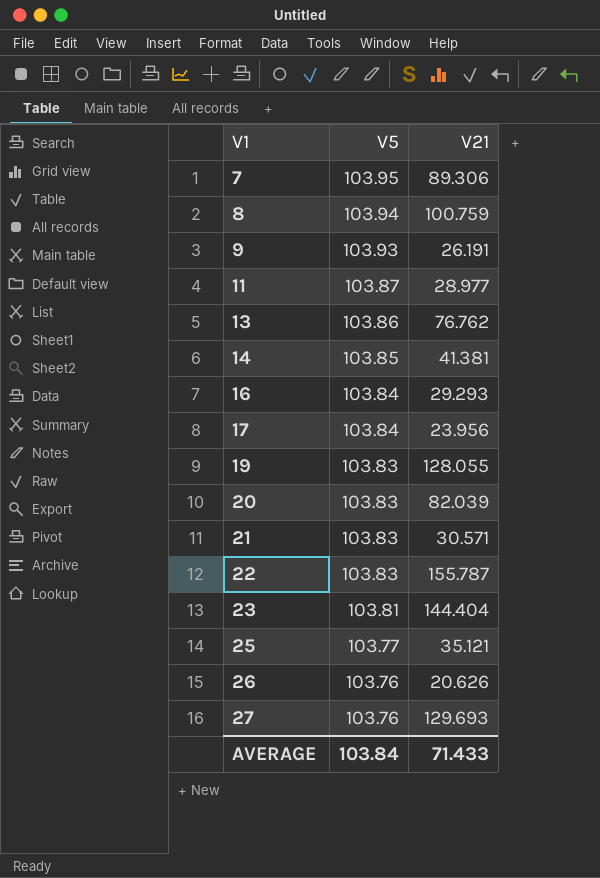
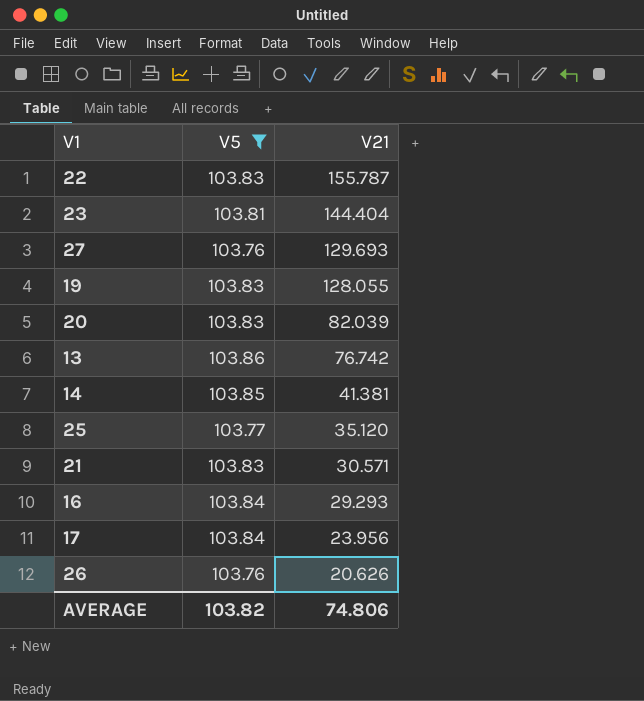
filter: none -> V5 <= 103.86
row order: V1 ascending -> V21 descending
13 | V21: 76.762 -> 76.742
25 | V21: 35.121 -> 35.120
AVERAGE | V5: 103.84 -> 103.82
AVERAGE | V21: 71.433 -> 74.806

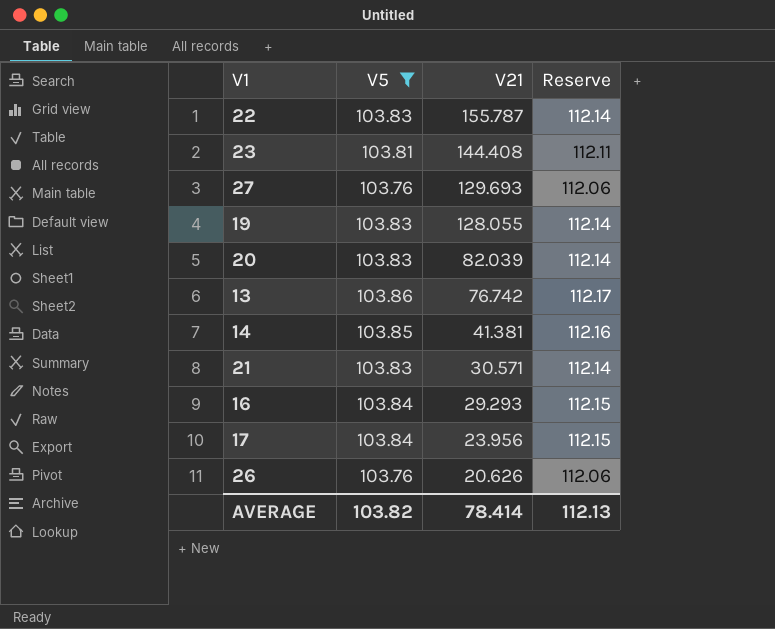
column Reserve | formula: none -> [V5] * 1.08
row 25: 103.77 | 35.120 -> none
23 | V21: 144.404 -> 144.408
AVERAGE | V21: 74.806 -> 78.414

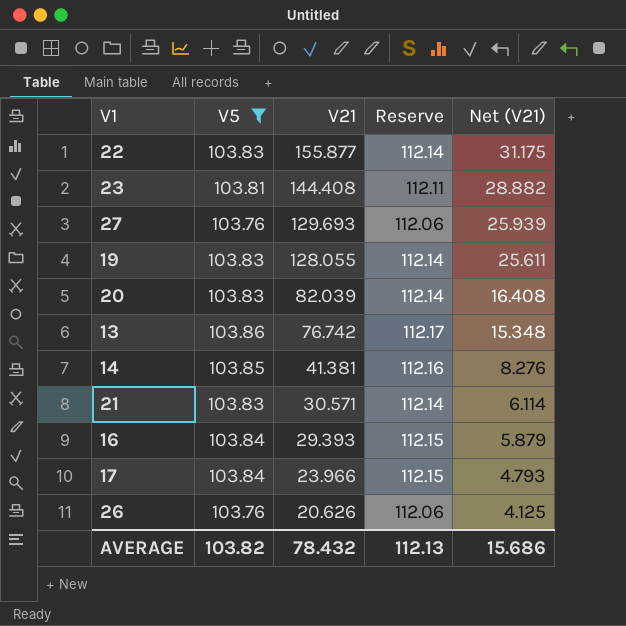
column Net (V21) | formula: none -> [V21] * 0.2
22 | V21: 155.787 -> 155.877
16 | V21: 29.293 -> 29.393
17 | V21: 23.956 -> 23.966
AVERAGE | V21: 78.414 -> 78.432

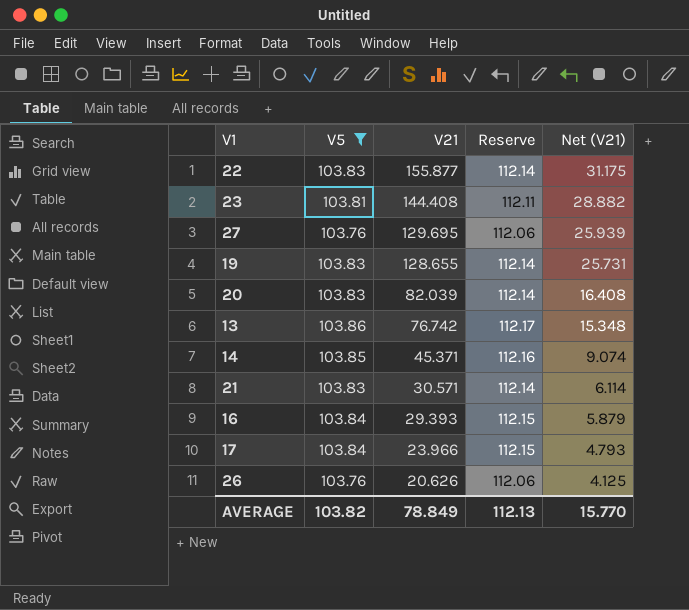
27 | V21: 129.693 -> 129.695
19 | V21: 128.055 -> 128.655
19 | Net (V21): 25.611 -> 25.731
14 | V21: 41.381 -> 45.371
14 | Net (V21): 8.276 -> 9.074
AVERAGE | V21: 78.432 -> 78.849
AVERAGE | Net (V21): 15.686 -> 15.770

